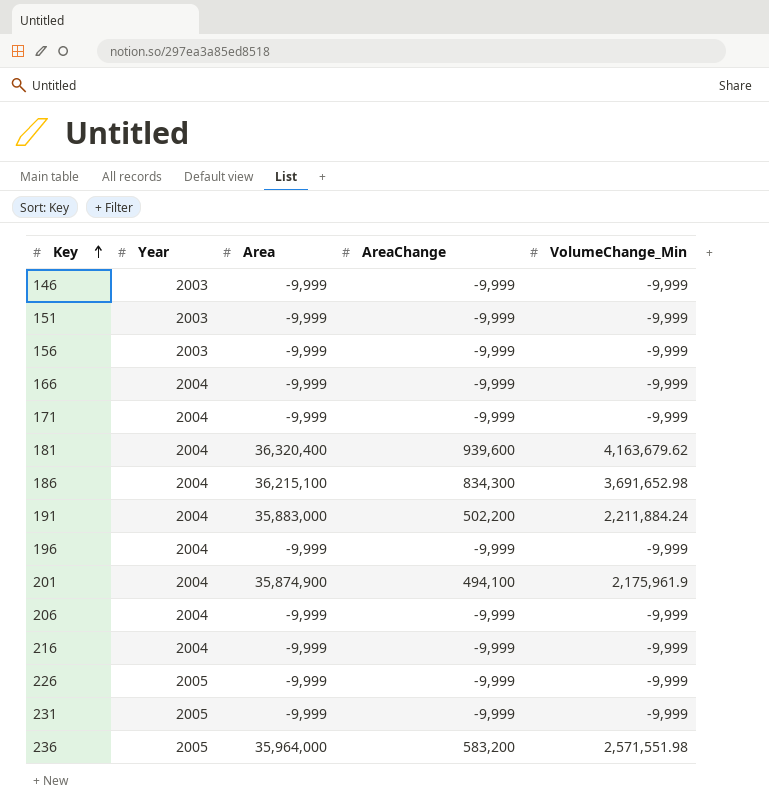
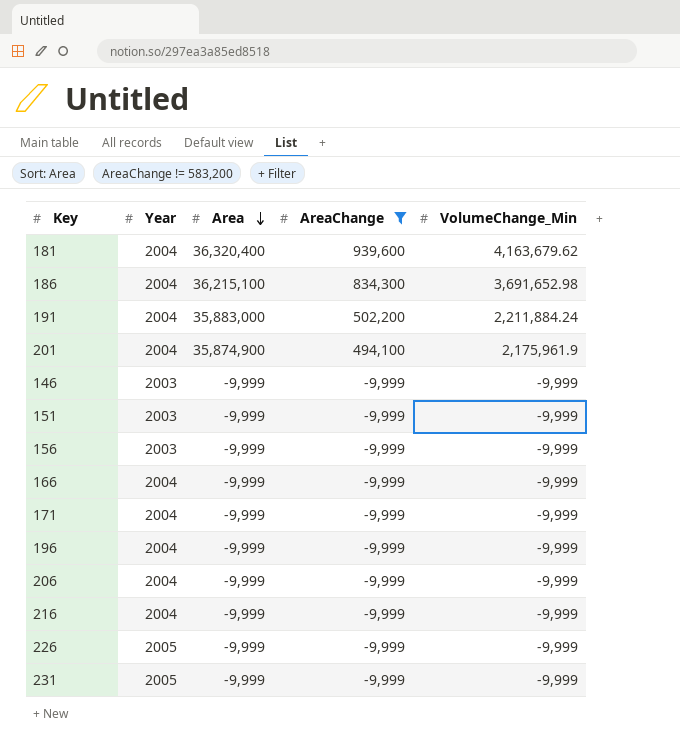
filter: none -> AreaChange != 583,200
row order: Key ascending -> Area descending

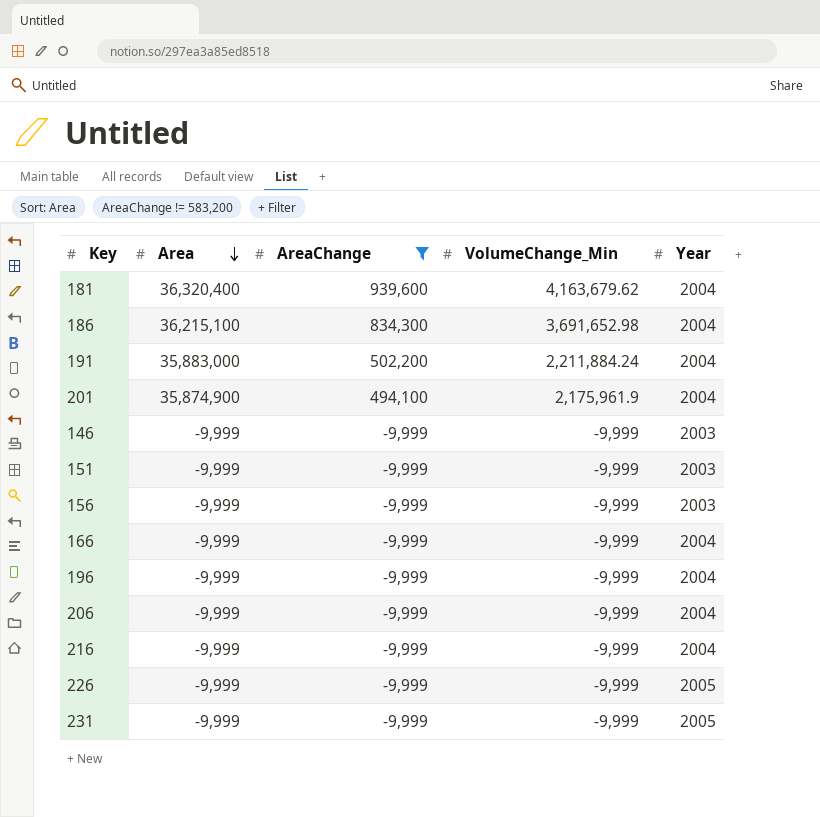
column Year | position: 2 -> 5
row 171: 2004 | -9,999 | -9,999 | -9,999 -> none

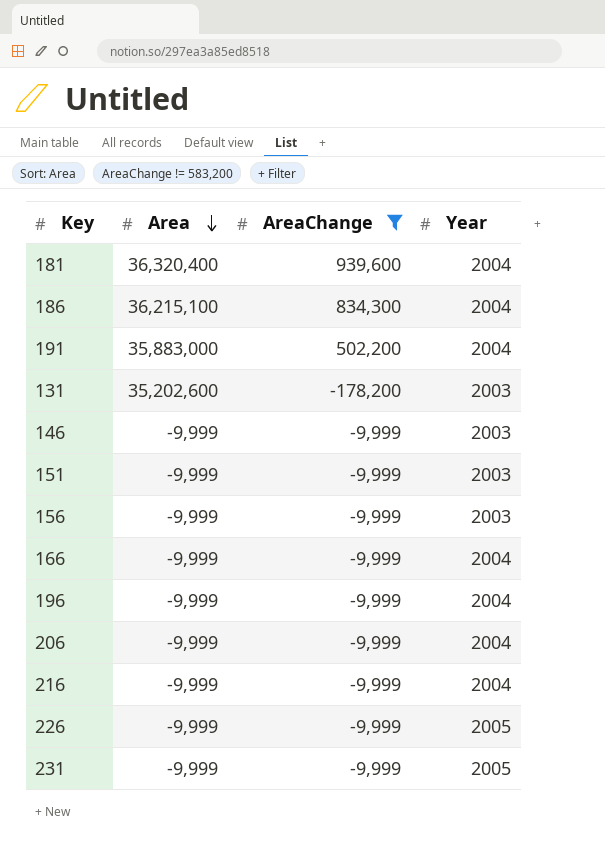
column VolumeChange_Min | position: 4 -> none
row 201: 35,874,900 | 494,100 | 2,175,961.9 | 2004 -> none
row 131: none -> 35,202,600 | -178,200 | 2003

